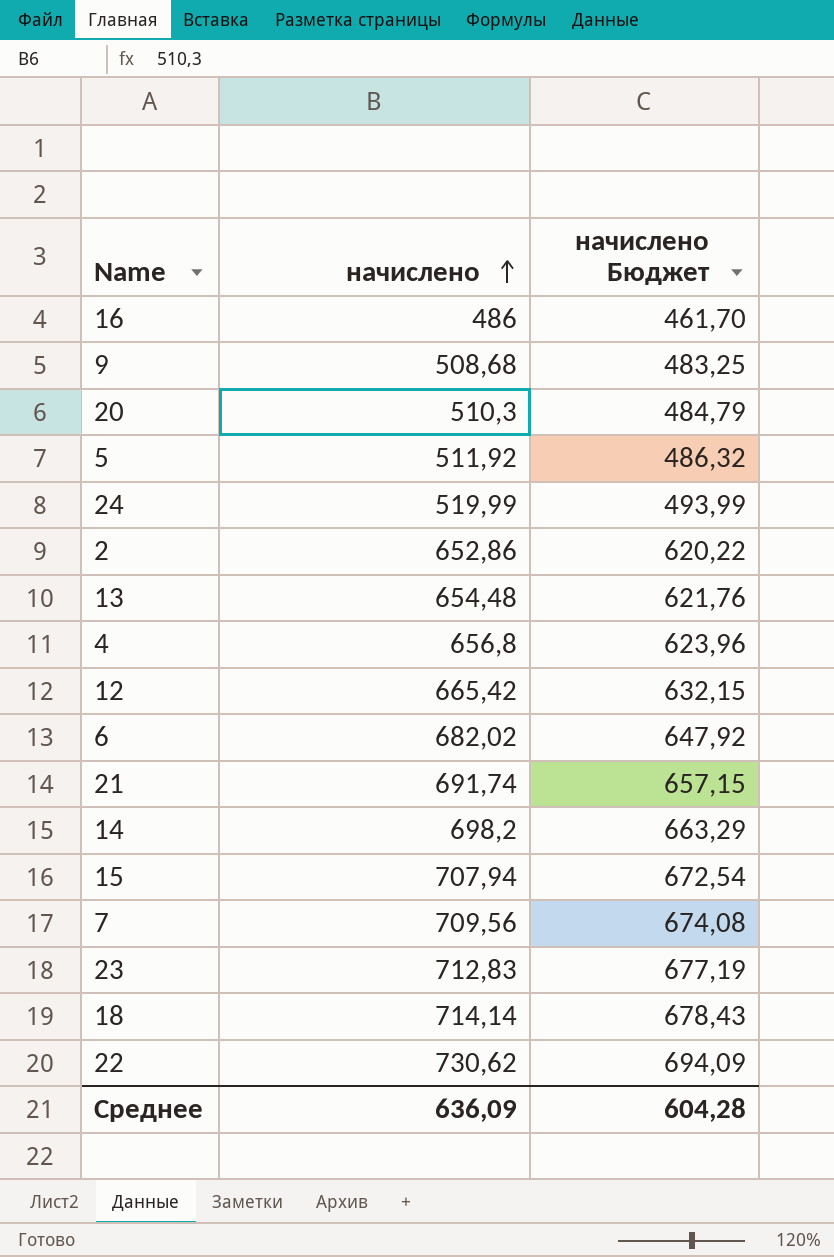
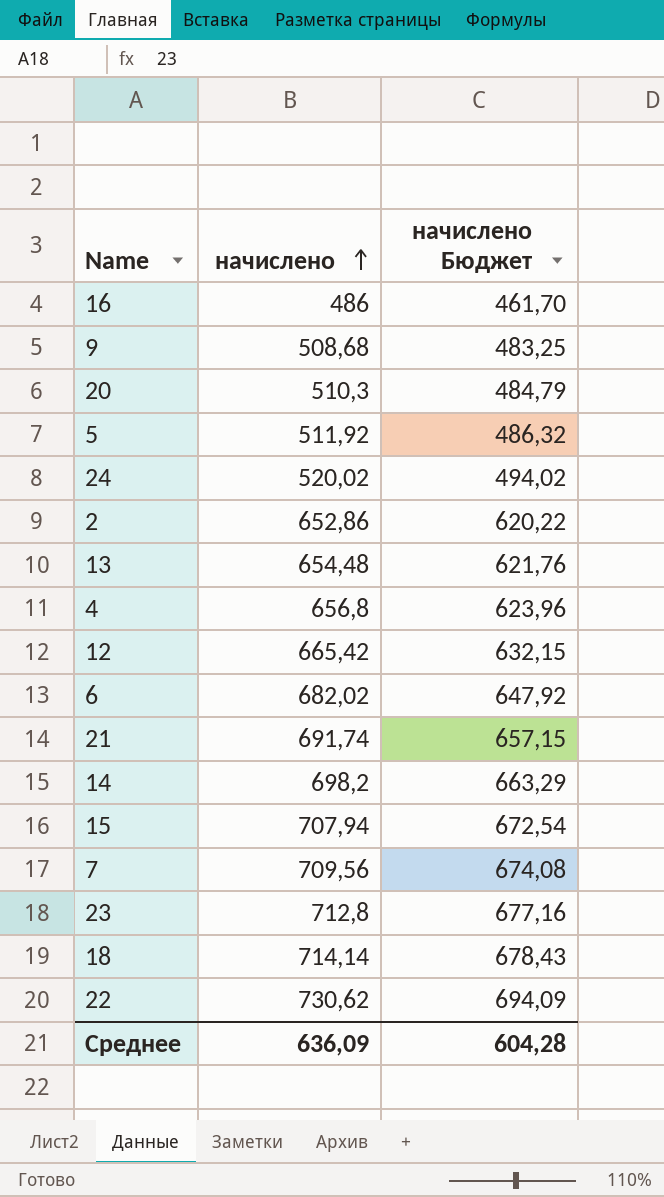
24 | начислено: 519,99 -> 520,02
24 | начислено Бюджет: 493,99 -> 494,02
23 | начислено: 712,83 -> 712,8
23 | начислено Бюджет: 677,19 -> 677,16

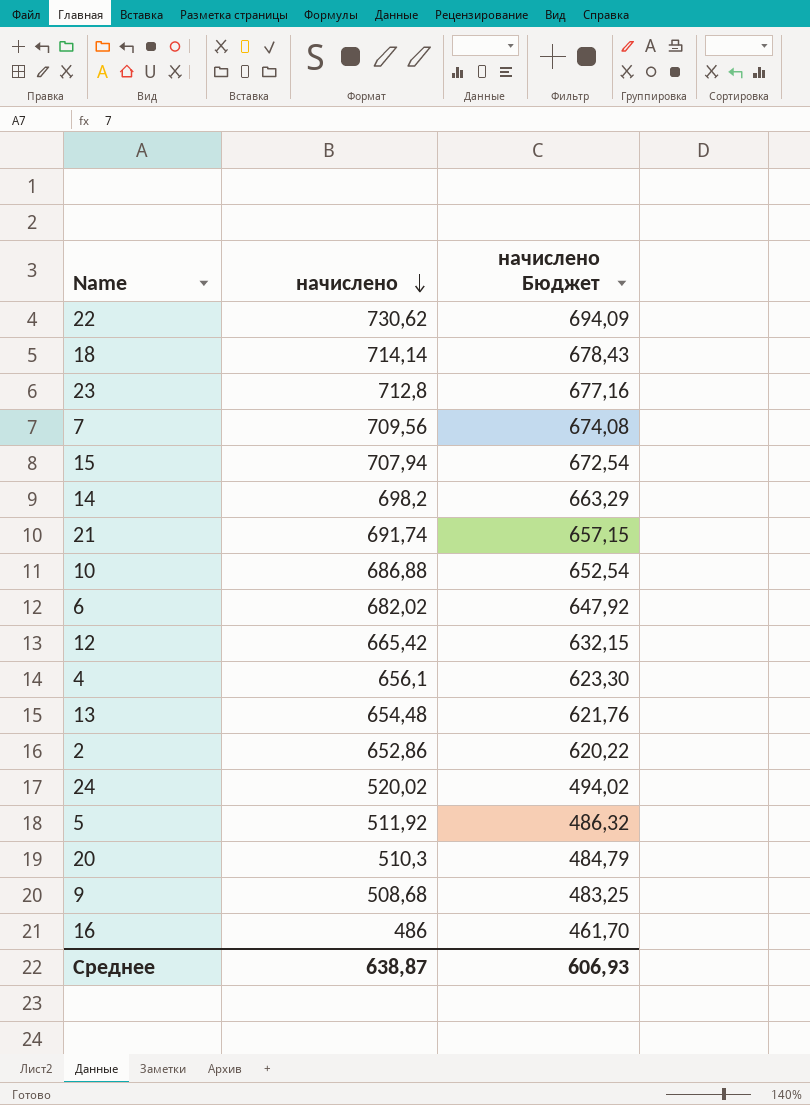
row order: начислено ascending -> начислено descending
row 10: none -> 686,88 | 652,54
4 | начислено: 656,8 -> 656,1
4 | начислено Бюджет: 623,96 -> 623,30
Среднее | начислено: 636,09 -> 638,87
Среднее | начислено Бюджет: 604,28 -> 606,93

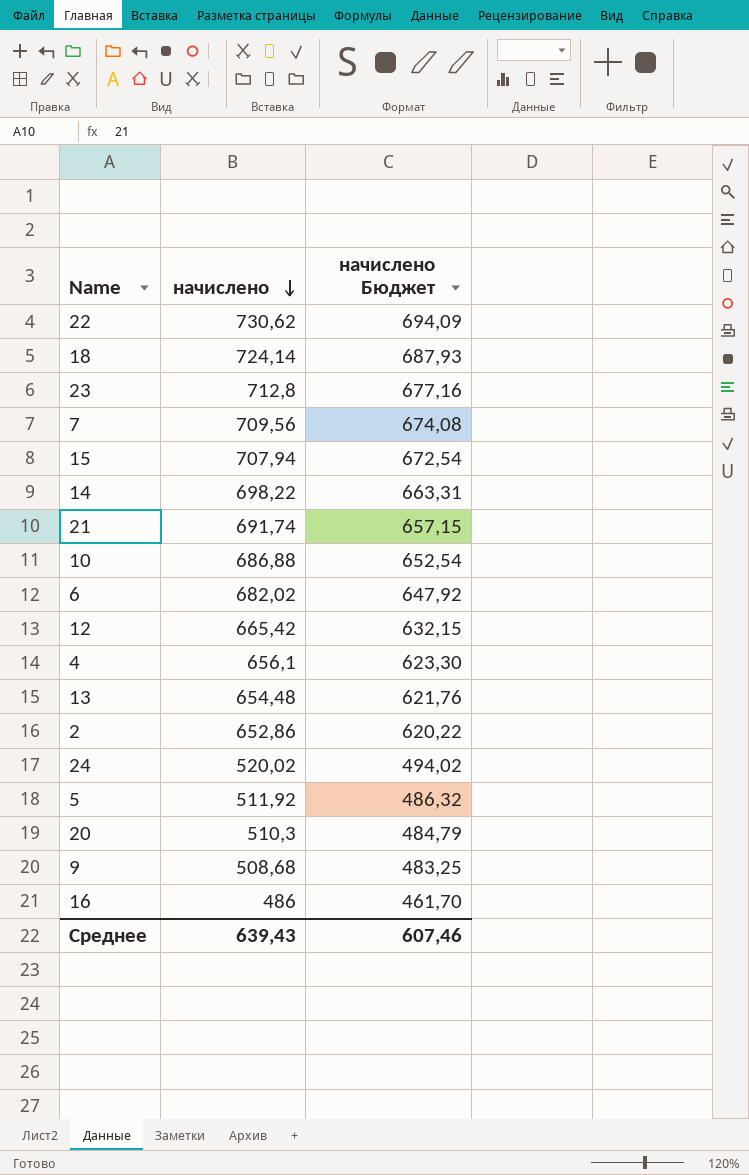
18 | начислено: 714,14 -> 724,14
18 | начислено Бюджет: 678,43 -> 687,93
14 | начислено: 698,2 -> 698,22
14 | начислено Бюджет: 663,29 -> 663,31
Среднее | начислено: 638,87 -> 639,43
Среднее | начислено Бюджет: 606,93 -> 607,46

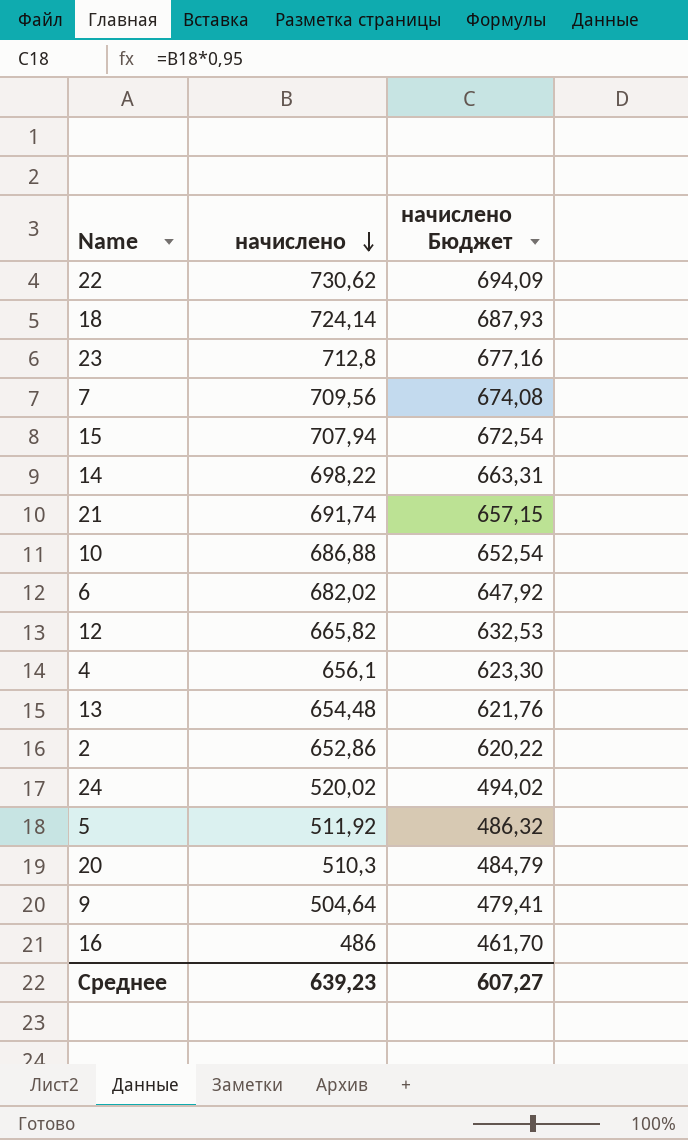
12 | начислено: 665,42 -> 665,82
12 | начислено Бюджет: 632,15 -> 632,53
9 | начислено: 508,68 -> 504,64
9 | начислено Бюджет: 483,25 -> 479,41
Среднее | начислено: 639,43 -> 639,23
Среднее | начислено Бюджет: 607,46 -> 607,27

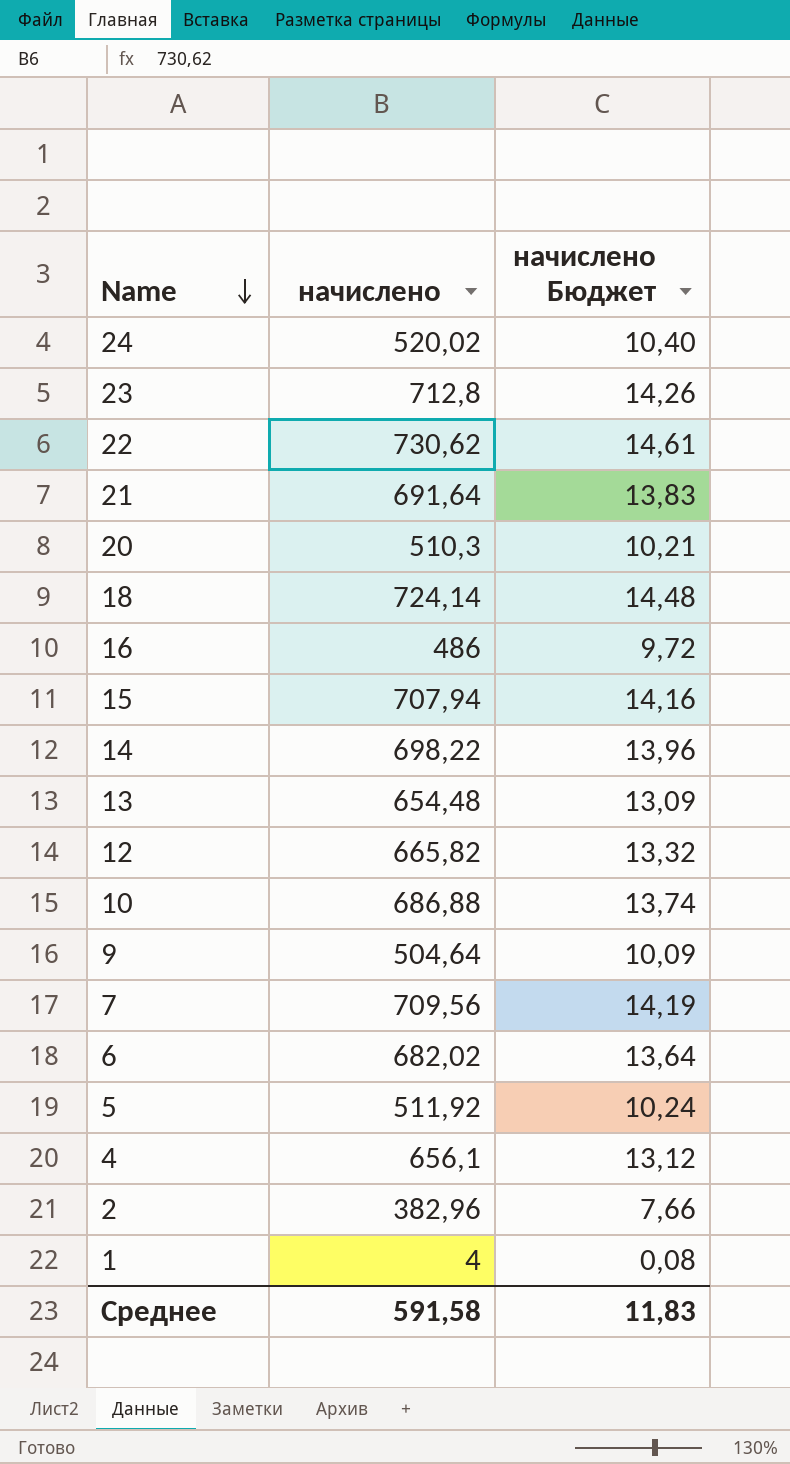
row order: начислено descending -> Name descending
column начислено Бюджет | formula: [начислено] * 0,95 -> [начислено] * 0,02
21 | начислено: 691,74 -> 691,64
2 | начислено: 652,86 -> 382,96
row 1: none -> 4 | 0,08
Среднее | начислено: 639,23 -> 591,58
Среднее | начислено Бюджет: 607,27 -> 11,83

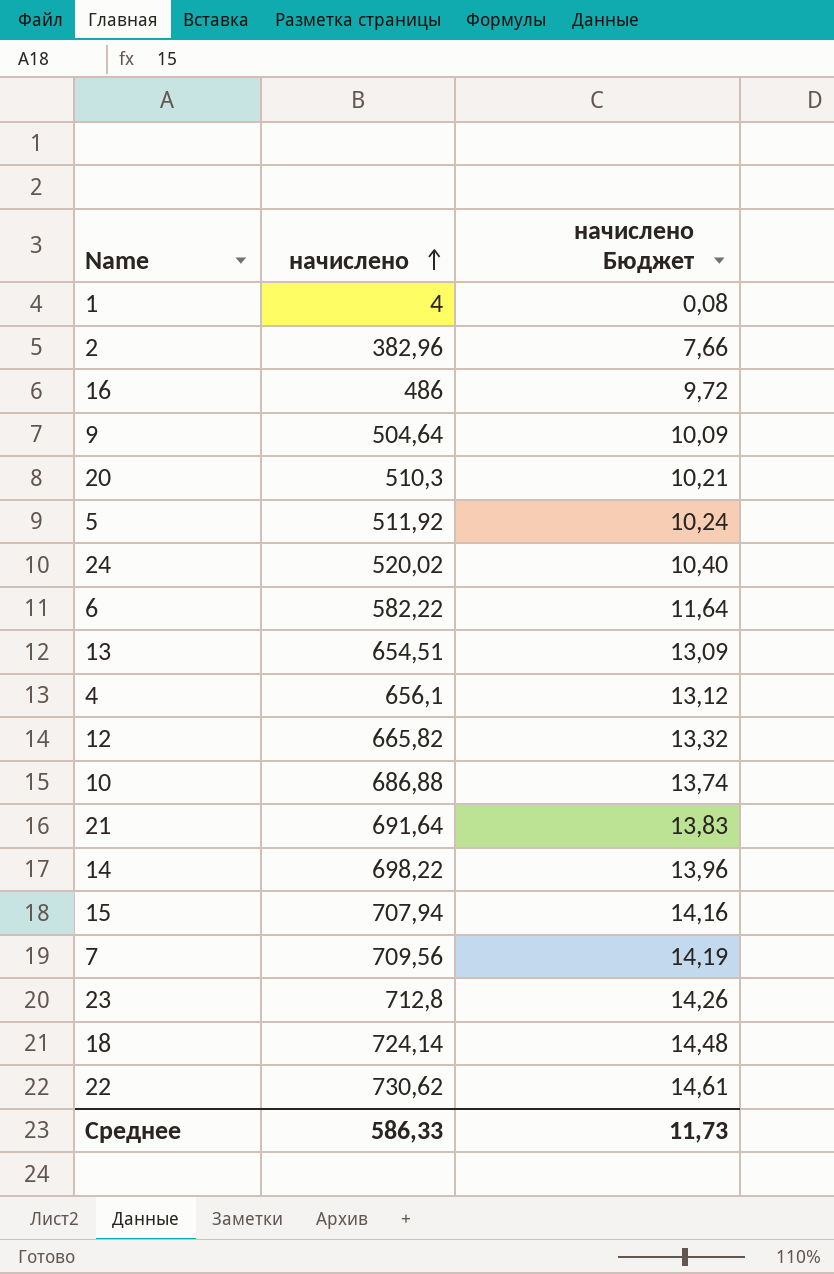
row order: Name descending -> начислено ascending
6 | начислено: 682,02 -> 582,22
6 | начислено Бюджет: 13,64 -> 11,64
13 | начислено: 654,48 -> 654,51
Среднее | начислено: 591,58 -> 586,33
Среднее | начислено Бюджет: 11,83 -> 11,73

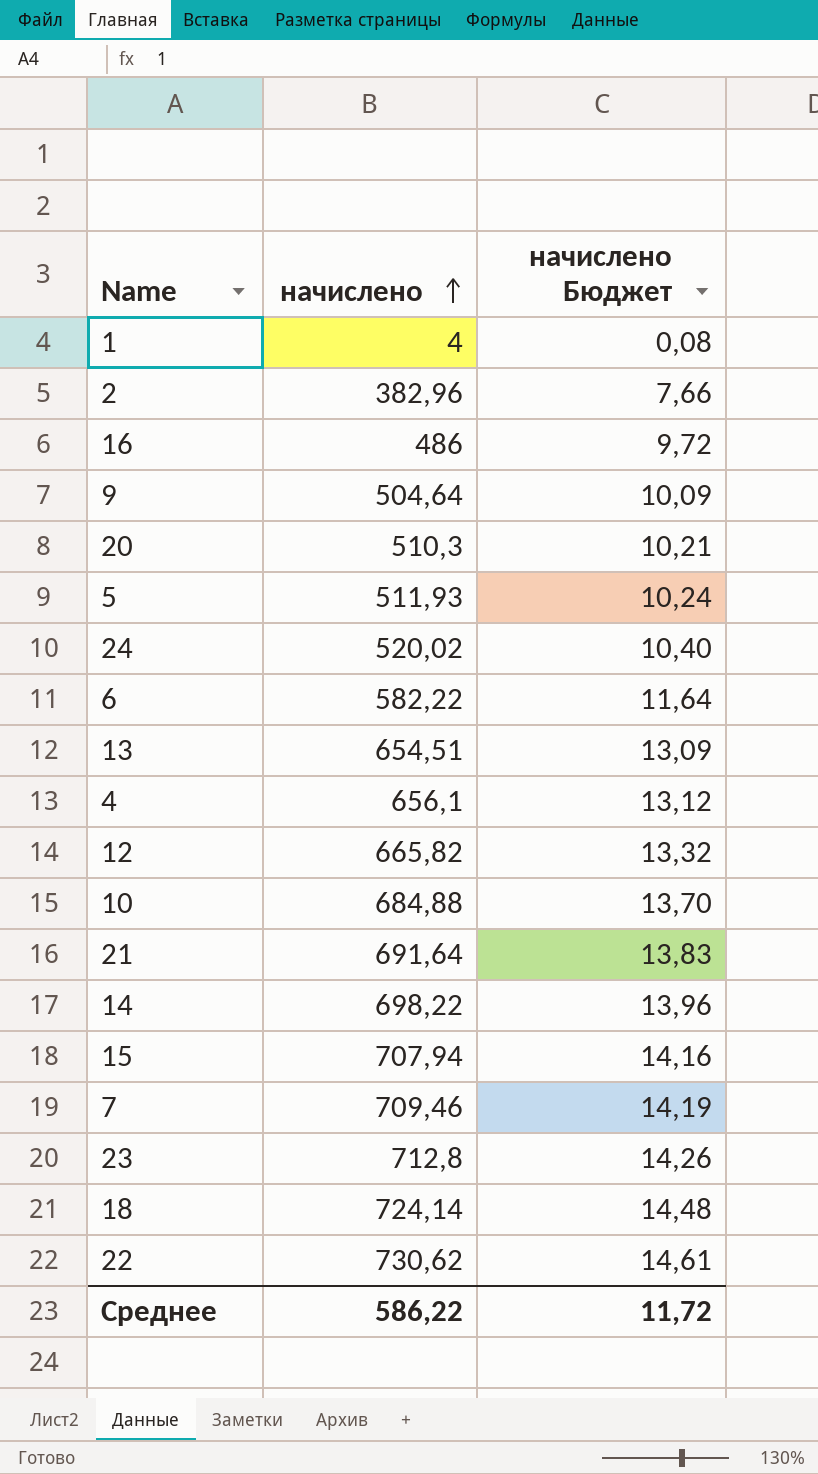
5 | начислено: 511,92 -> 511,93
10 | начислено: 686,88 -> 684,88
10 | начислено Бюджет: 13,74 -> 13,70
7 | начислено: 709,56 -> 709,46
Среднее | начислено: 586,33 -> 586,22
Среднее | начислено Бюджет: 11,73 -> 11,72

